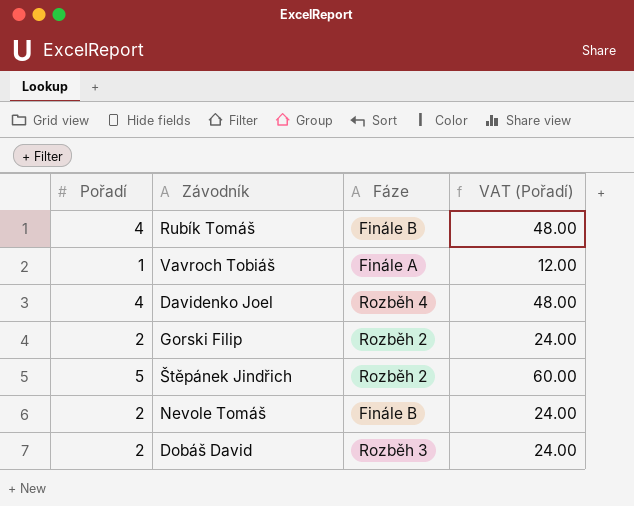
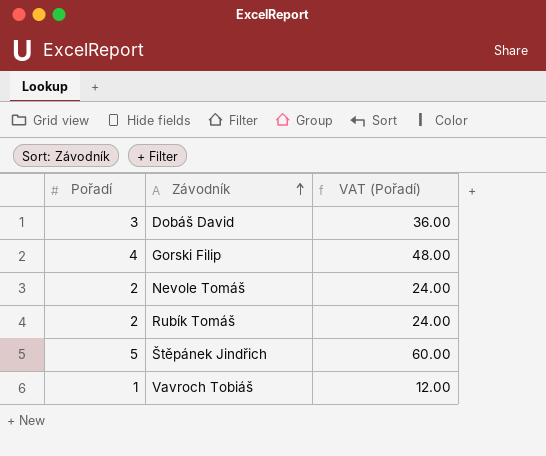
row order: none -> Závodník ascending
column Fáze | position: 3 -> none
row Davidenko Joel: 4 | Rozběh 4 | 48.00 -> none
Dobáš David | Pořadí: 2 -> 3
Dobáš David | VAT (Pořadí): 24.00 -> 36.00
Gorski Filip | Pořadí: 2 -> 4
Gorski Filip | VAT (Pořadí): 24.00 -> 48.00
Rubík Tomáš | Pořadí: 4 -> 2
Rubík Tomáš | VAT (Pořadí): 48.00 -> 24.00

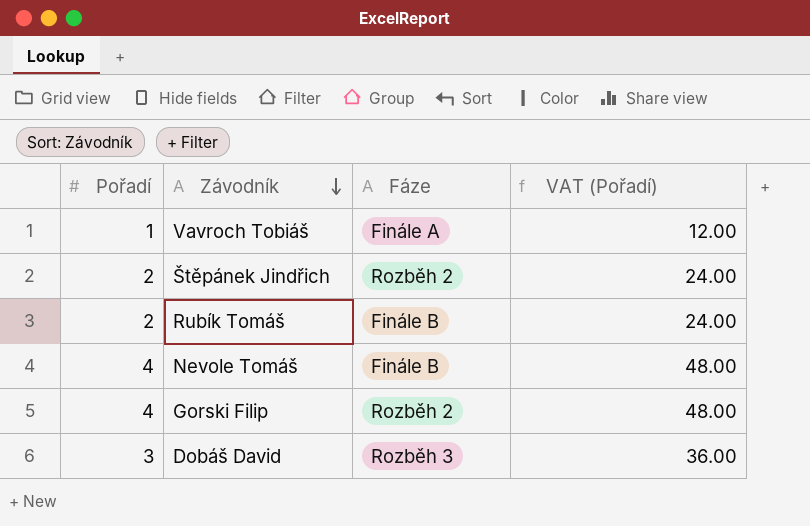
row order: Závodník ascending -> Závodník descending
column Fáze | position: none -> 3
Štěpánek Jindřich | Pořadí: 5 -> 2
Štěpánek Jindřich | VAT (Pořadí): 60.00 -> 24.00
Nevole Tomáš | Pořadí: 2 -> 4
Nevole Tomáš | VAT (Pořadí): 24.00 -> 48.00

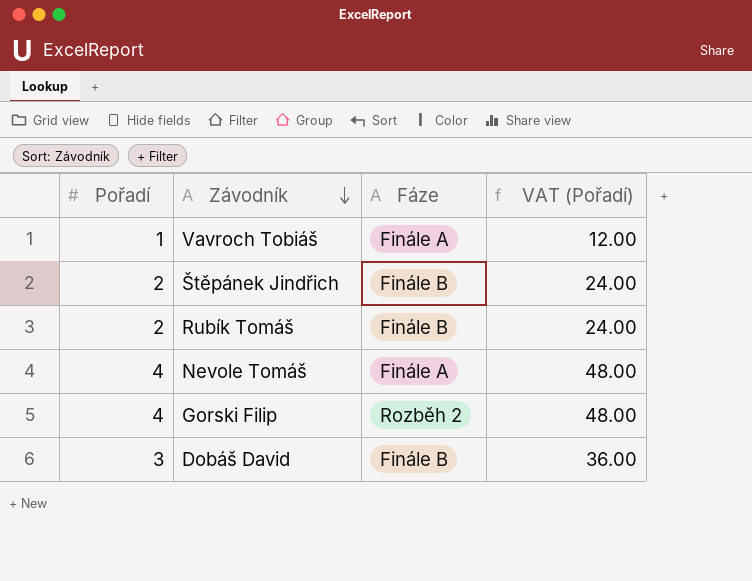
Štěpánek Jindřich | Fáze: Rozběh 2 -> Finále B
Nevole Tomáš | Fáze: Finále B -> Finále A
Dobáš David | Fáze: Rozběh 3 -> Finále B

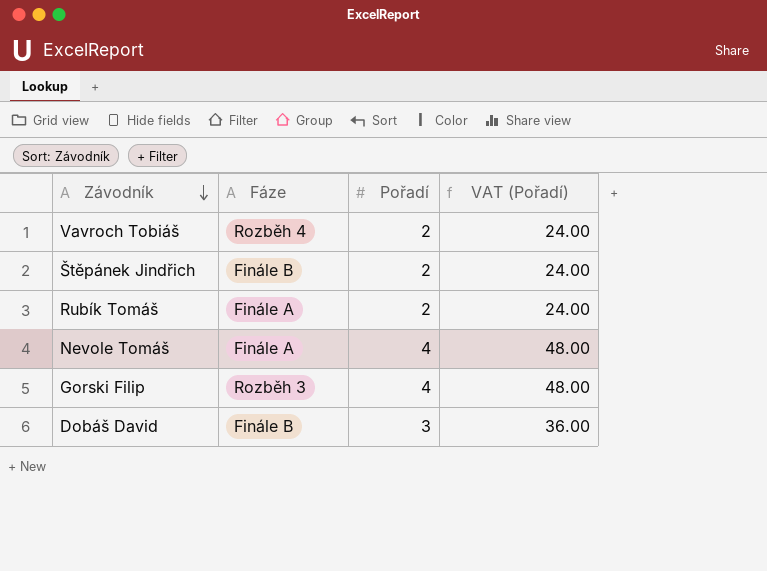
column Pořadí | position: 1 -> 3
Vavroch Tobiáš | Fáze: Finále A -> Rozběh 4
Vavroch Tobiáš | Pořadí: 1 -> 2
Vavroch Tobiáš | VAT (Pořadí): 12.00 -> 24.00
Rubík Tomáš | Fáze: Finále B -> Finále A
Gorski Filip | Fáze: Rozběh 2 -> Rozběh 3

